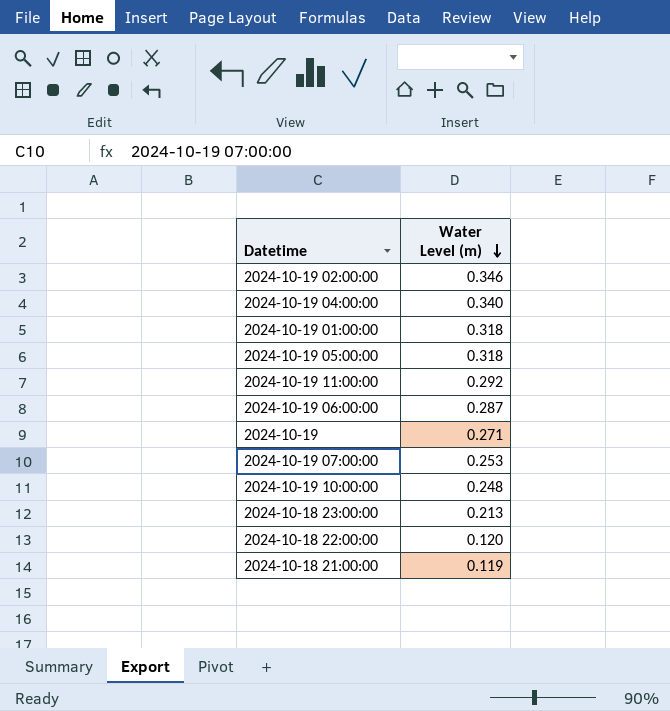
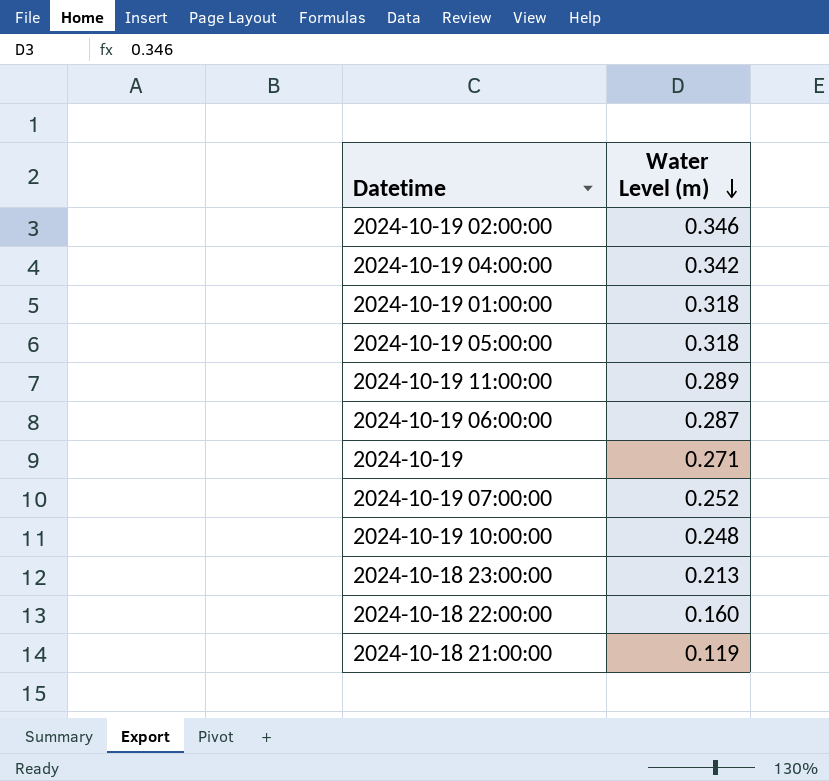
2024-10-19 04:00:00 | Water Level (m): 0.340 -> 0.342
2024-10-19 11:00:00 | Water Level (m): 0.292 -> 0.289
2024-10-19 07:00:00 | Water Level (m): 0.253 -> 0.252
2024-10-18 22:00:00 | Water Level (m): 0.120 -> 0.160

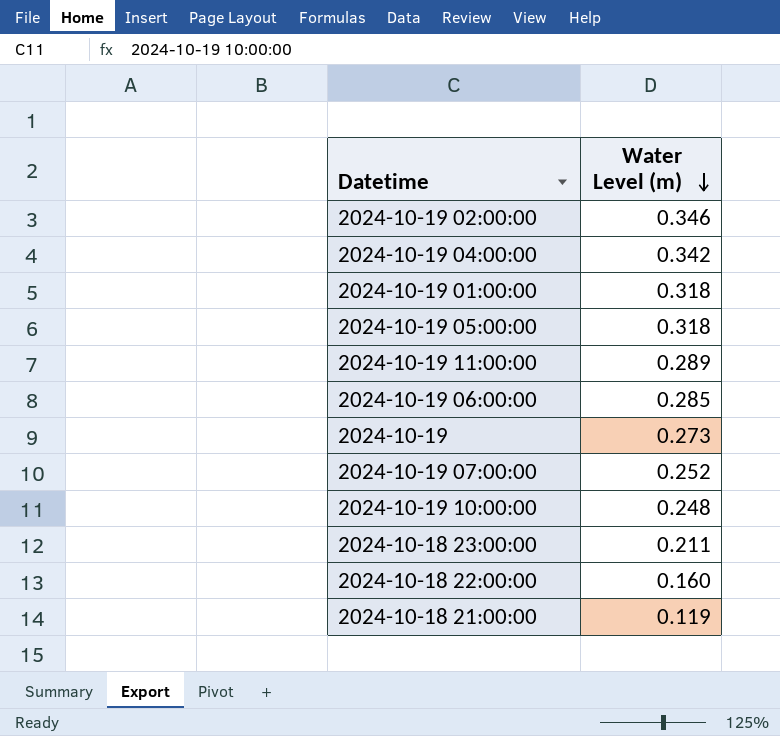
2024-10-19 06:00:00 | Water Level (m): 0.287 -> 0.285
2024-10-19 | Water Level (m): 0.271 -> 0.273
2024-10-18 23:00:00 | Water Level (m): 0.213 -> 0.211

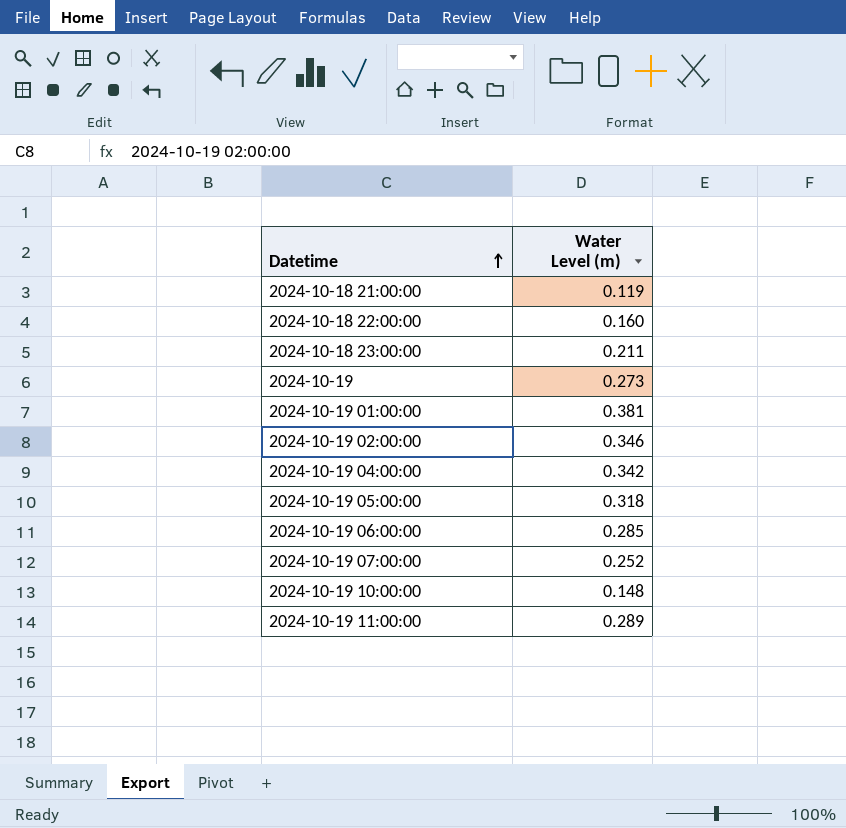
row order: Water Level (m) descending -> Datetime ascending
2024-10-19 01:00:00 | Water Level (m): 0.318 -> 0.381
2024-10-19 10:00:00 | Water Level (m): 0.248 -> 0.148

